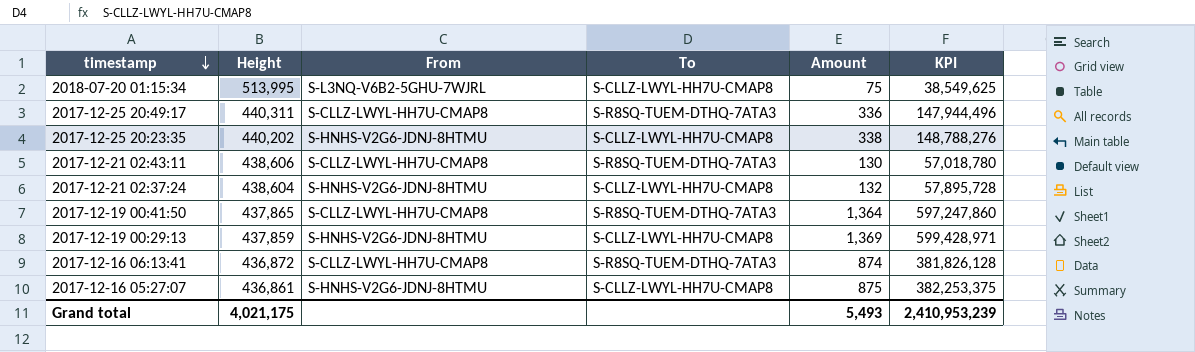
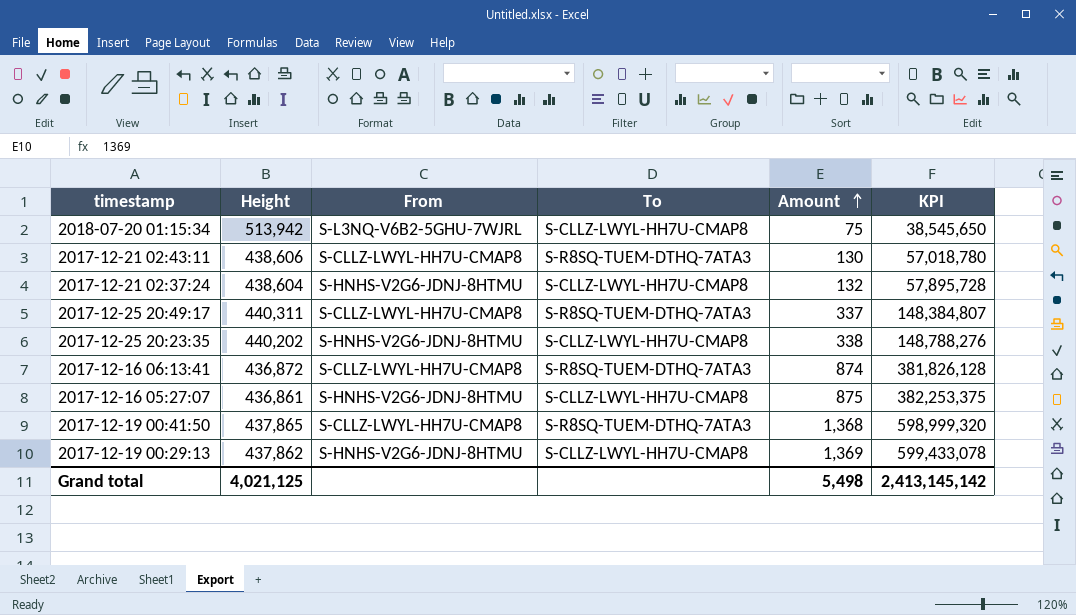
row order: timestamp descending -> Amount ascending
2018-07-20 01:15:34 | Height: 513,995 -> 513,942
2018-07-20 01:15:34 | KPI: 38,549,625 -> 38,545,650
2017-12-25 20:49:17 | Amount: 336 -> 337
2017-12-25 20:49:17 | KPI: 147,944,496 -> 148,384,807
2017-12-19 00:41:50 | Amount: 1,364 -> 1,368
2017-12-19 00:41:50 | KPI: 597,247,860 -> 598,999,320
2017-12-19 00:29:13 | Height: 437,859 -> 437,862
2017-12-19 00:29:13 | KPI: 599,428,971 -> 599,433,078
Grand total | Height: 4,021,175 -> 4,021,125
Grand total | Amount: 5,493 -> 5,498
Grand total | KPI: 2,410,953,239 -> 2,413,145,142

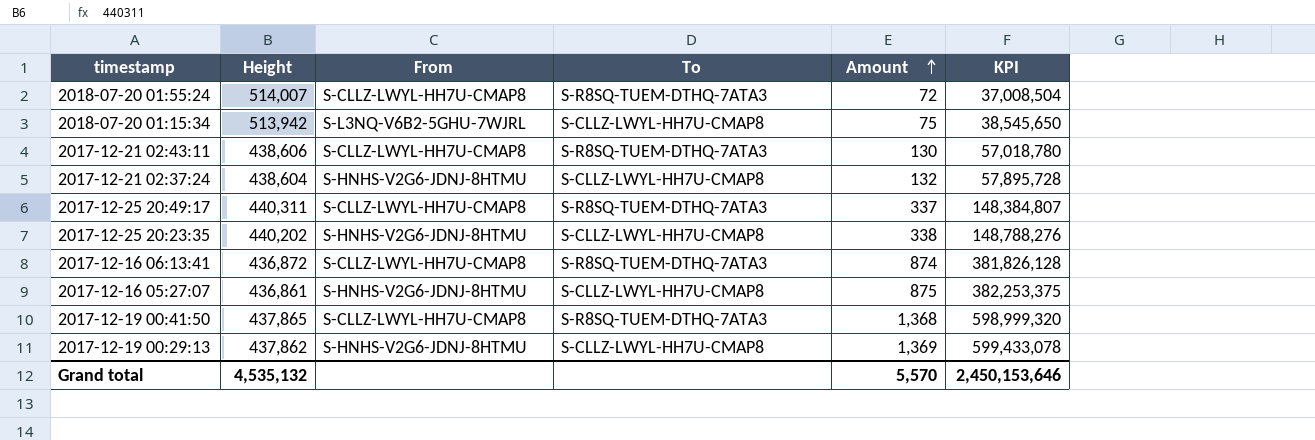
row 2018-07-20 01:55:24: none -> 514,007 | S-CLLZ-LWYL-HH7U-CMAP8 | S-R8SQ-TUEM-DTHQ-7ATA3 | 72 | 37,008,504
Grand total | Height: 4,021,125 -> 4,535,132
Grand total | Amount: 5,498 -> 5,570
Grand total | KPI: 2,413,145,142 -> 2,450,153,646

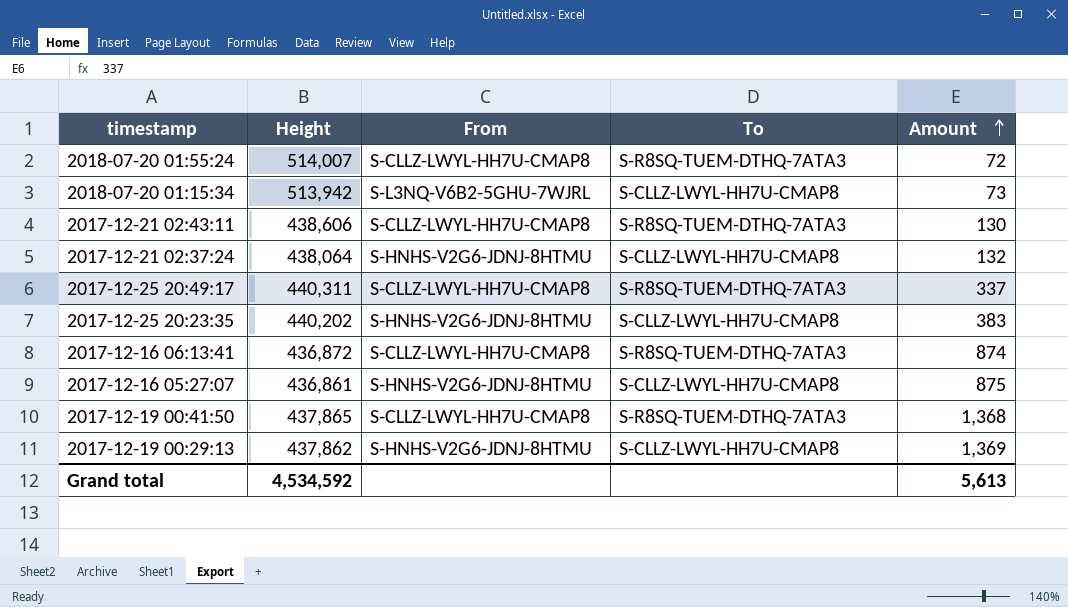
column KPI | formula: [Height] * [Amount] -> none
2018-07-20 01:15:34 | Amount: 75 -> 73
2017-12-21 02:37:24 | Height: 438,604 -> 438,064
2017-12-25 20:23:35 | Amount: 338 -> 383
Grand total | Height: 4,535,132 -> 4,534,592
Grand total | Amount: 5,570 -> 5,613

